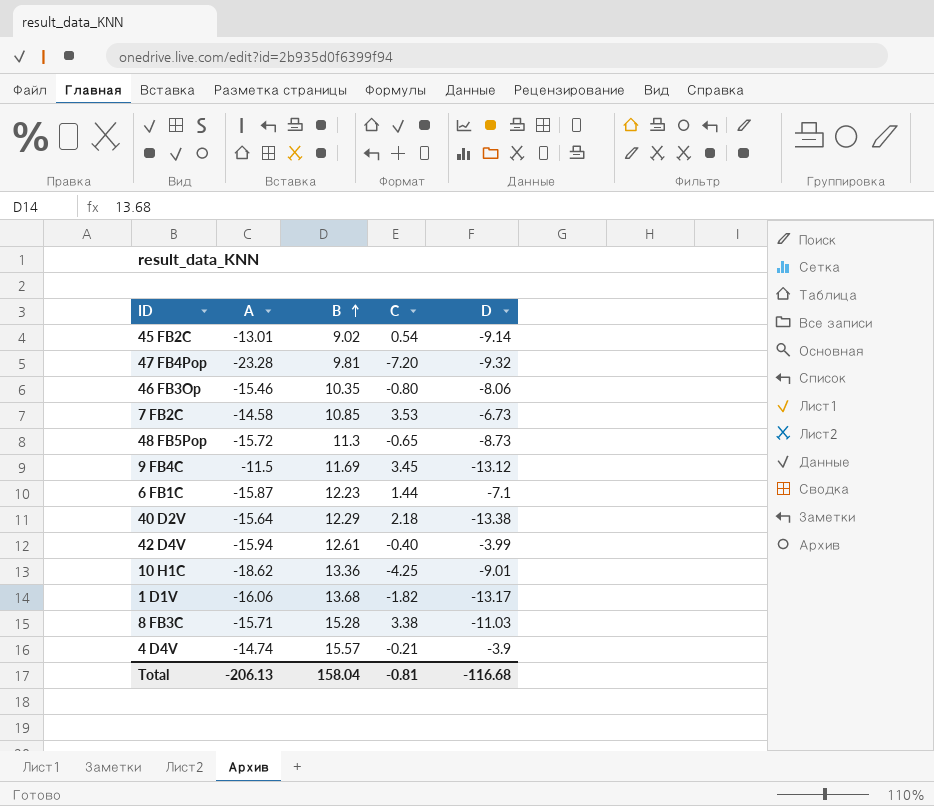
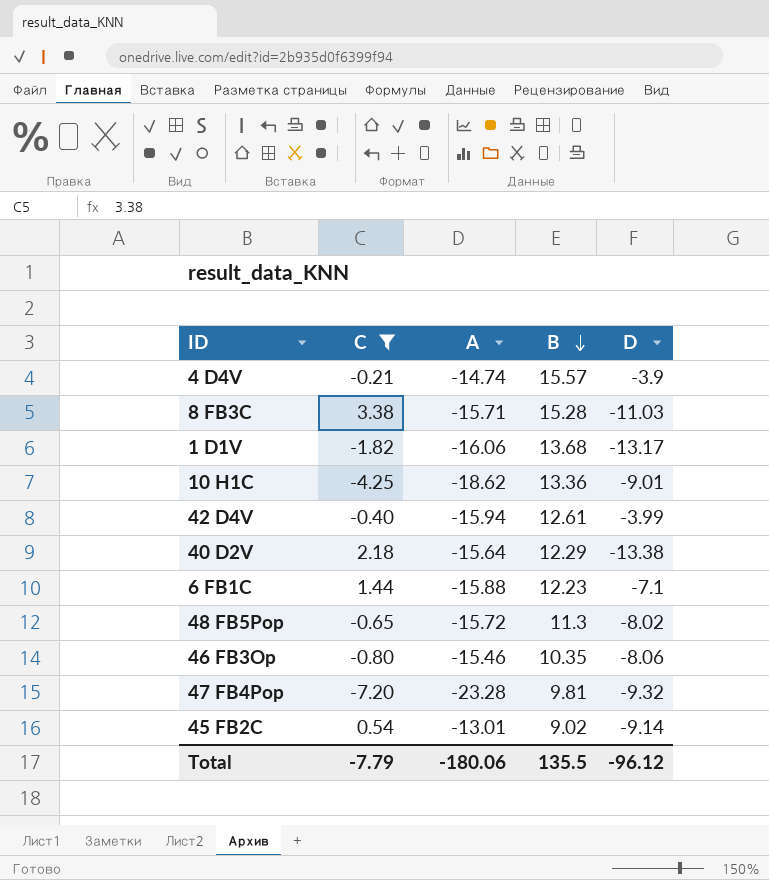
filter: none -> C <= 3.38
row order: B ascending -> B descending
column C | position: 4 -> 2
6 FB1C | A: -15.87 -> -15.88
48 FB5Pop | D: -8.73 -> -8.02
Total | C: -0.81 -> -7.79
Total | A: -206.13 -> -180.06
Total | B: 158.04 -> 135.5
Total | D: -116.68 -> -96.12

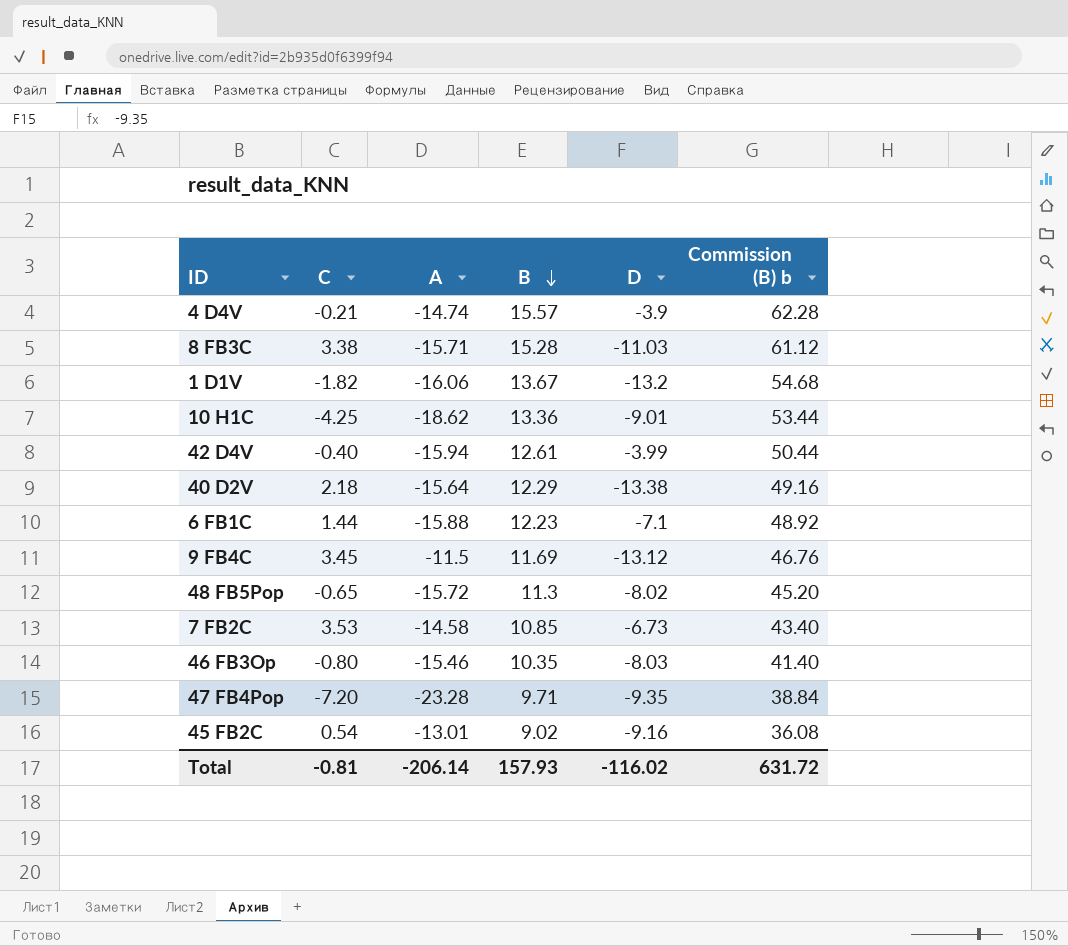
filter: C <= 3.38 -> none
column Commission (B) b | formula: none -> [B] * 4
1 D1V | B: 13.68 -> 13.67
1 D1V | D: -13.17 -> -13.2
46 FB3Op | D: -8.06 -> -8.03
47 FB4Pop | B: 9.81 -> 9.71
47 FB4Pop | D: -9.32 -> -9.35
45 FB2C | D: -9.14 -> -9.16
Total | C: -7.79 -> -0.81
Total | A: -180.06 -> -206.14
Total | B: 135.5 -> 157.93
Total | D: -96.12 -> -116.02

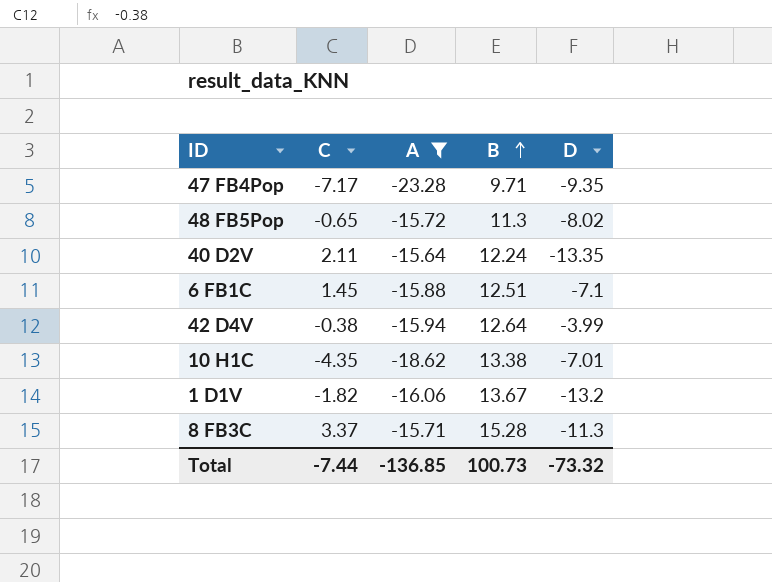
filter: none -> A <= -15.64
row order: B descending -> B ascending
column Commission (B) b | formula: [B] * 4 -> none
47 FB4Pop | C: -7.20 -> -7.17
40 D2V | C: 2.18 -> 2.11
40 D2V | B: 12.29 -> 12.24
40 D2V | D: -13.38 -> -13.35
6 FB1C | C: 1.44 -> 1.45
6 FB1C | B: 12.23 -> 12.51
42 D4V | C: -0.40 -> -0.38
42 D4V | B: 12.61 -> 12.64
10 H1C | C: -4.25 -> -4.35
10 H1C | B: 13.36 -> 13.38
10 H1C | D: -9.01 -> -7.01
8 FB3C | C: 3.38 -> 3.37
8 FB3C | D: -11.03 -> -11.3
Total | C: -0.81 -> -7.44
Total | A: -206.14 -> -136.85
Total | B: 157.93 -> 100.73
Total | D: -116.02 -> -73.32

